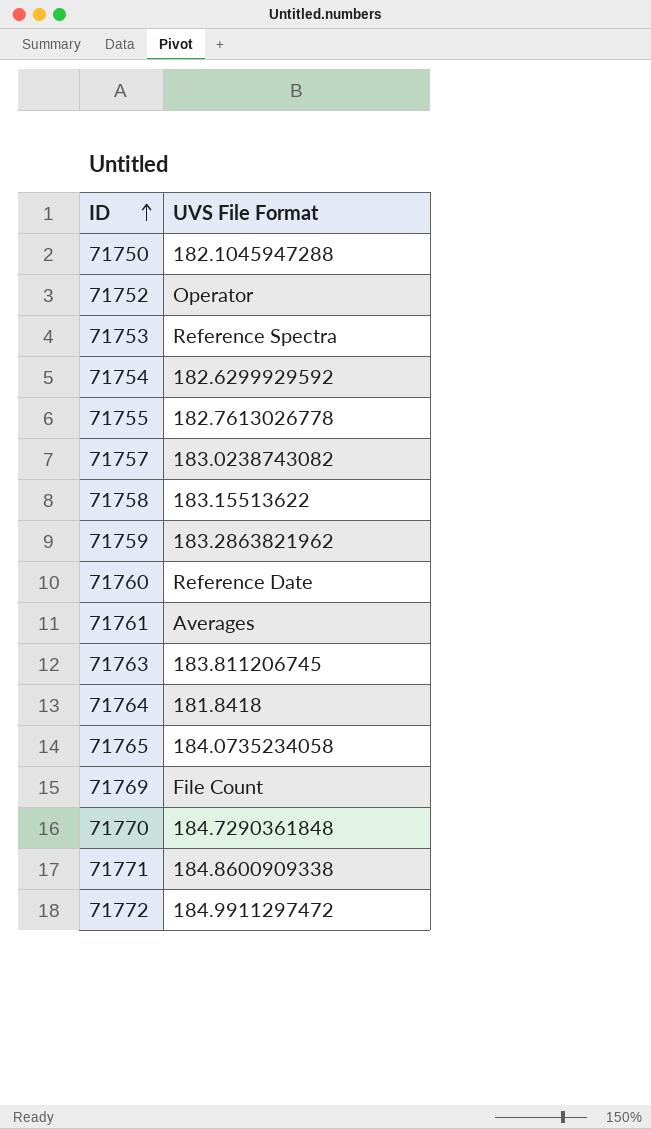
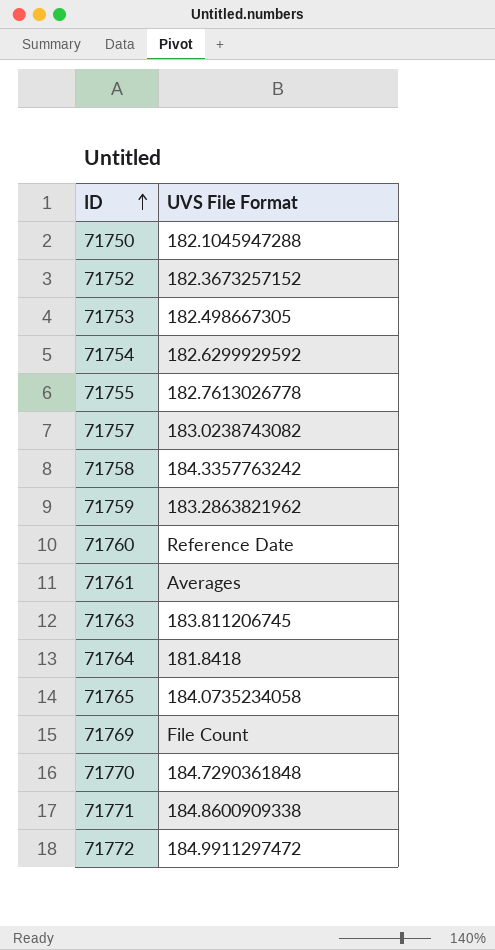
71752 | UVS File Format: Operator -> 182.3673257152
71753 | UVS File Format: Reference Spectra -> 182.498667305
71758 | UVS File Format: 183.15513622 -> 184.3357763242

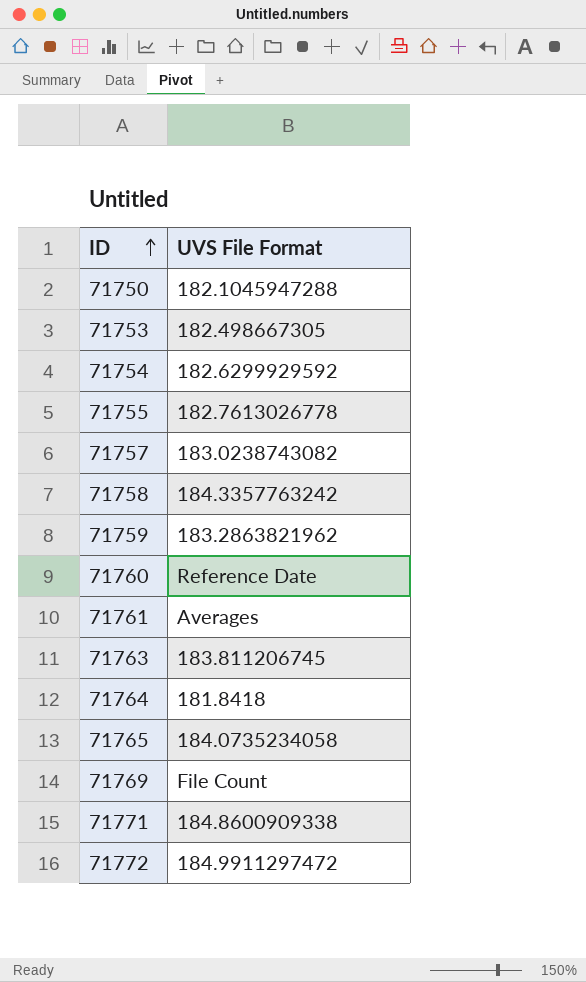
row 71752: 182.3673257152 -> none
row 71770: 184.7290361848 -> none

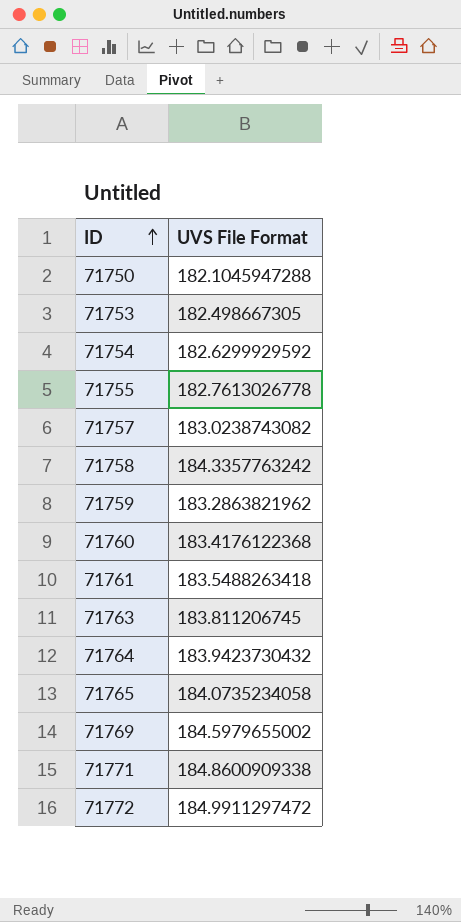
71760 | UVS File Format: Reference Date -> 183.4176122368
71761 | UVS File Format: Averages -> 183.5488263418
71764 | UVS File Format: 181.8418 -> 183.9423730432
71769 | UVS File Format: File Count -> 184.5979655002

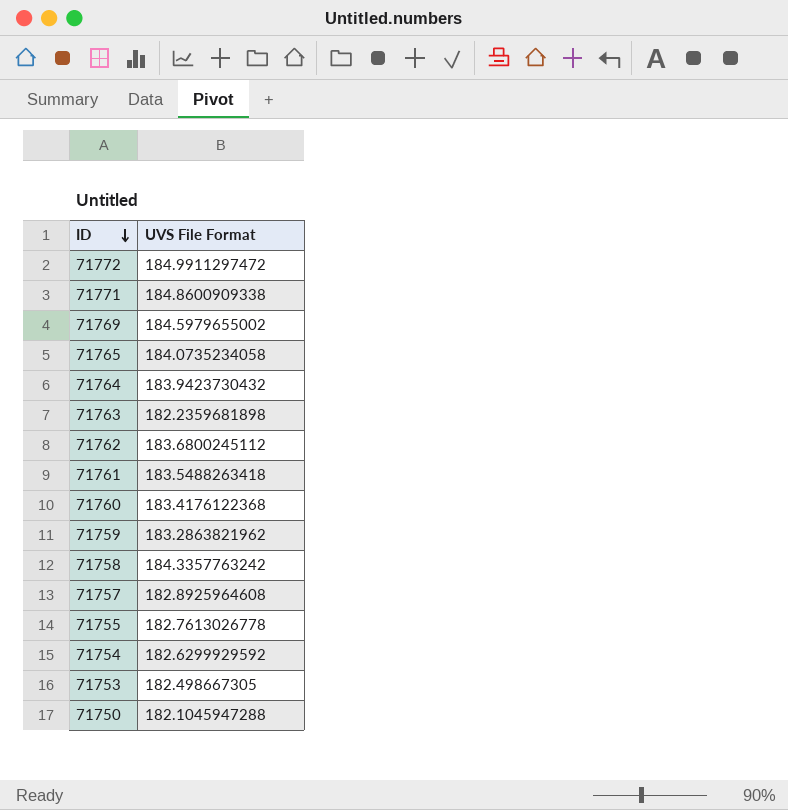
row order: ID ascending -> ID descending
71763 | UVS File Format: 183.811206745 -> 182.2359681898
row 71762: none -> 183.6800245112
71757 | UVS File Format: 183.0238743082 -> 182.8925964608

